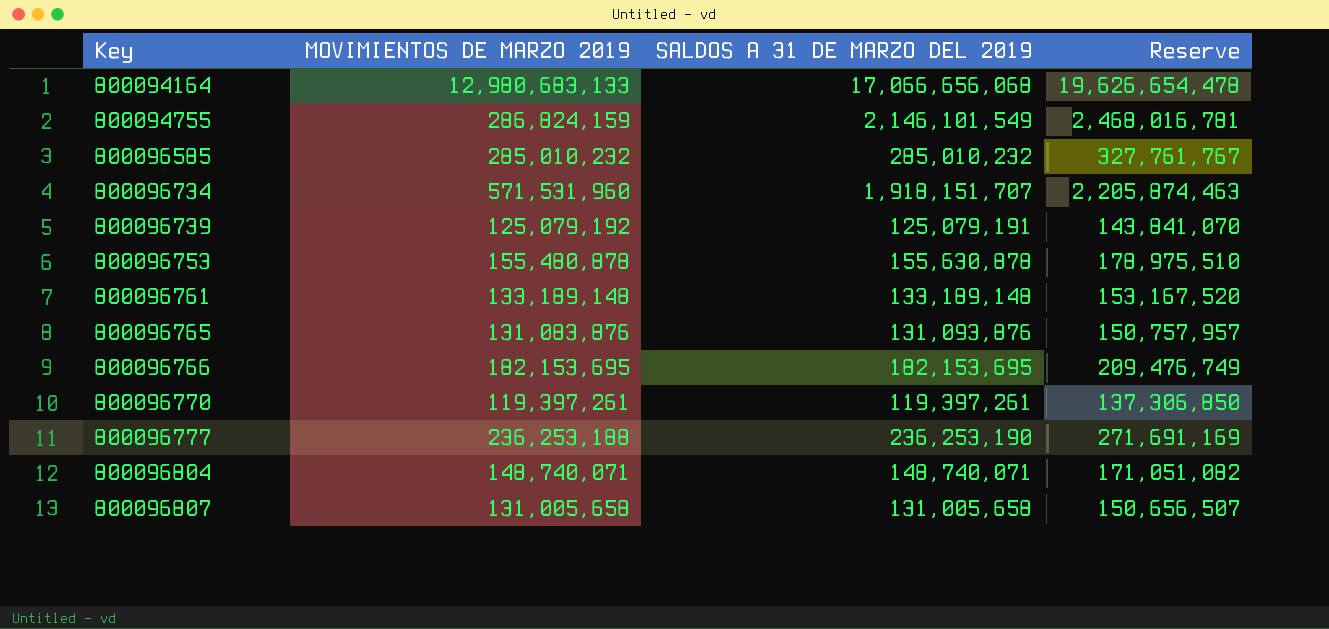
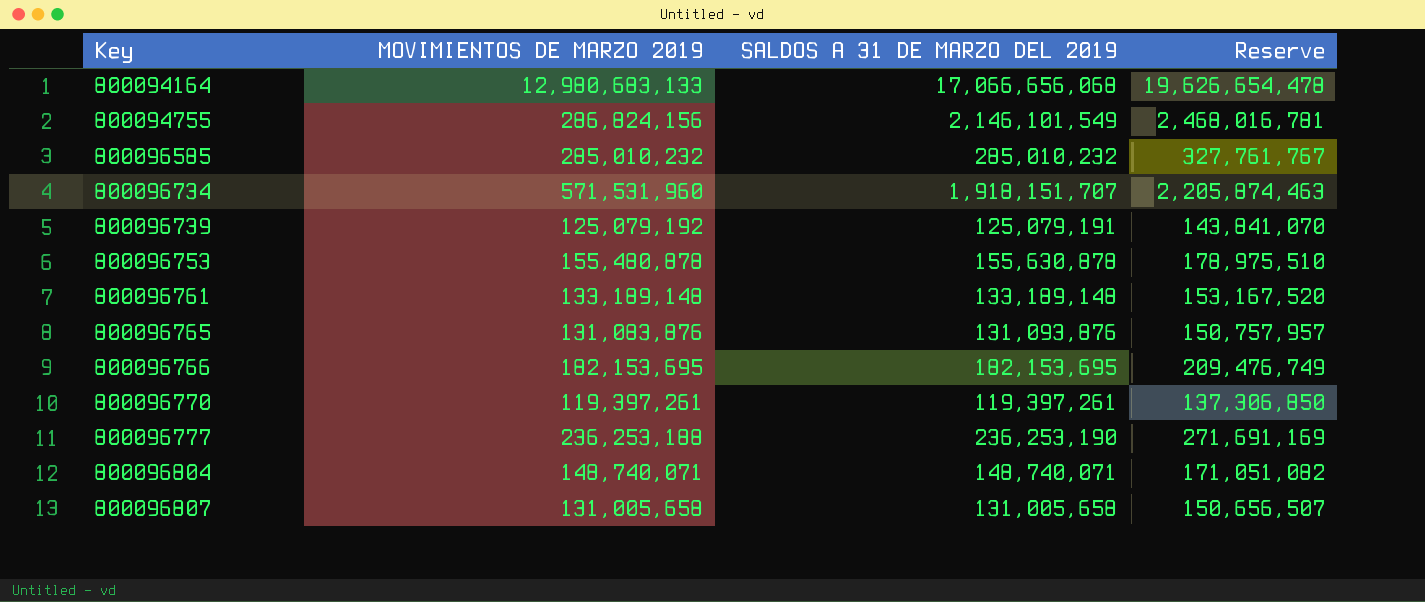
800094755 | MOVIMIENTOS DE MARZO 2019: 286,824,159 -> 286,824,156

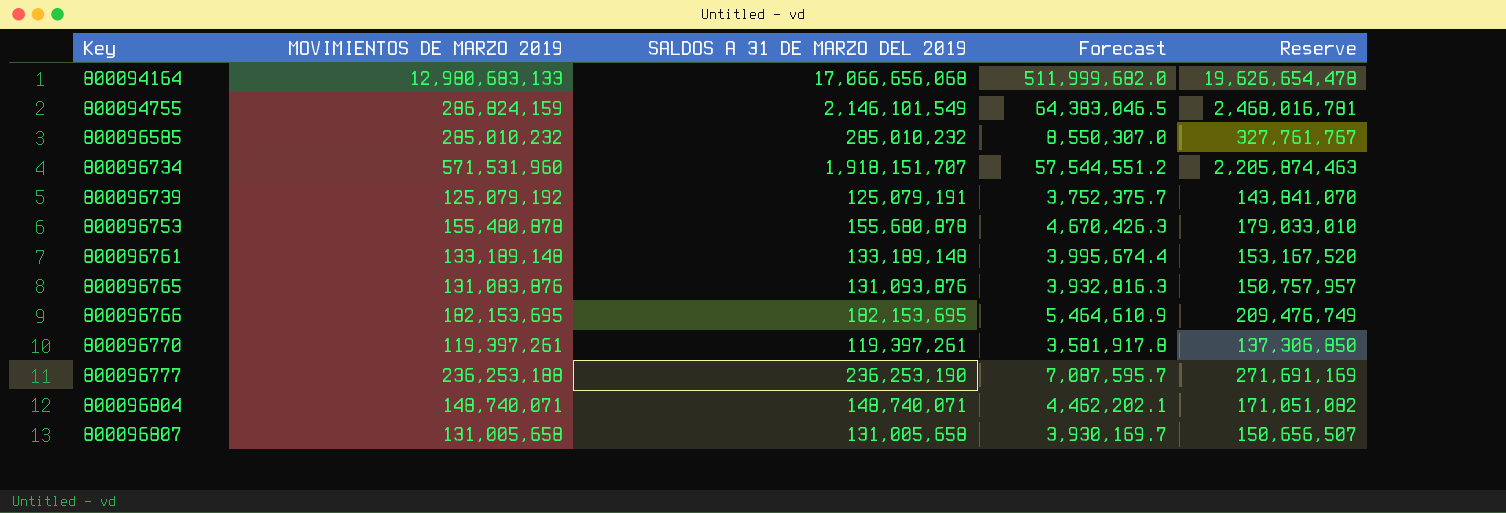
column Forecast | formula: none -> [SALDOS A 31 DE MARZO DEL 2019] * 0.03
800094755 | MOVIMIENTOS DE MARZO 2019: 286,824,156 -> 286,824,159
800096753 | SALDOS A 31 DE MARZO DEL 2019: 155,630,878 -> 155,680,878
800096753 | Reserve: 178,975,510 -> 179,033,010

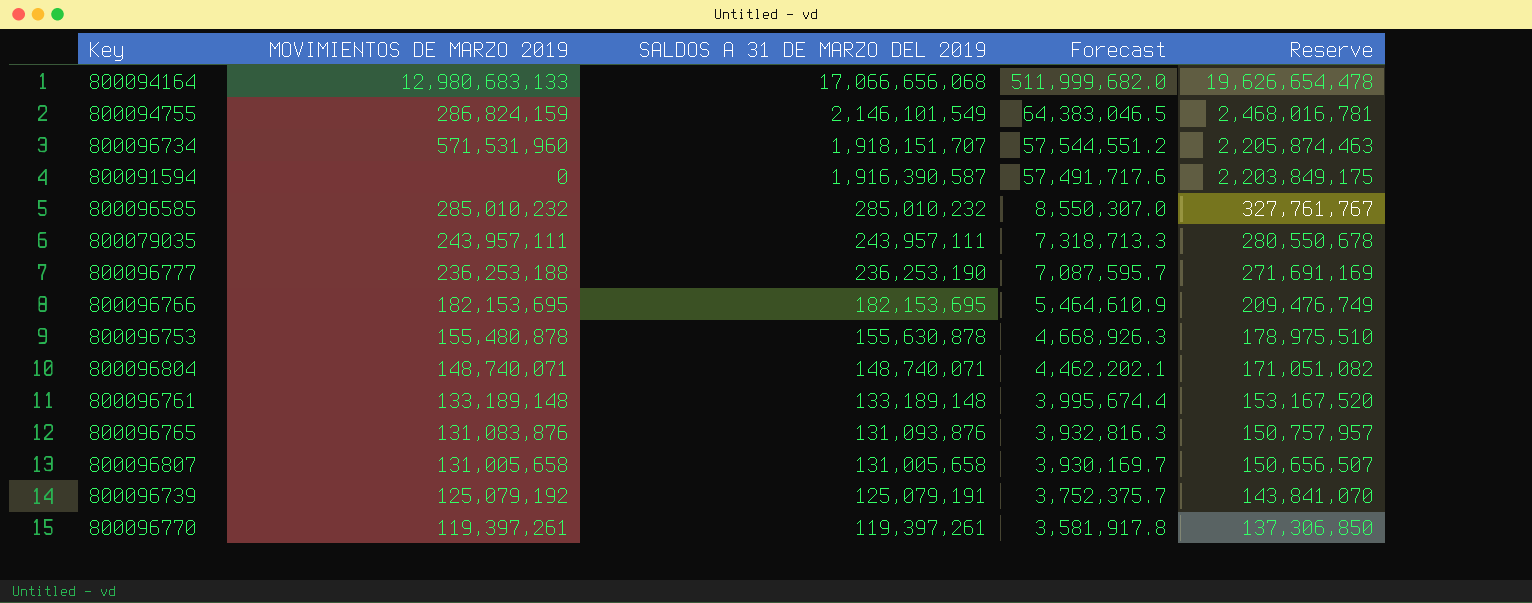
row order: Key ascending -> SALDOS A 31 DE MARZO DEL 2019 descending
row 800091594: none -> 0 | 1,916,390,587 | 57,491,717.6 | 2,203,849,175
row 800079035: none -> 243,957,111 | 243,957,111 | 7,318,713.3 | 280,550,678
800096753 | SALDOS A 31 DE MARZO DEL 2019: 155,680,878 -> 155,630,878
800096753 | Forecast: 4,670,426.3 -> 4,668,926.3
800096753 | Reserve: 179,033,010 -> 178,975,510

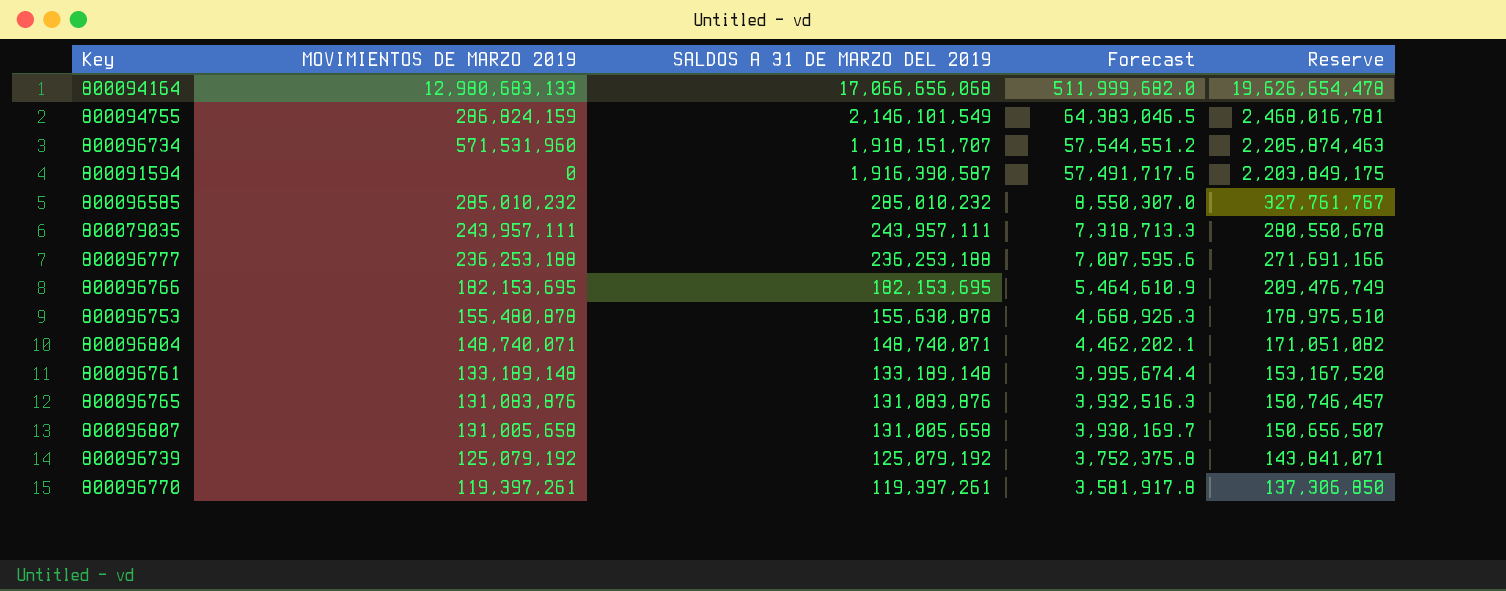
800096777 | SALDOS A 31 DE MARZO DEL 2019: 236,253,190 -> 236,253,188
800096777 | Forecast: 7,087,595.7 -> 7,087,595.6
800096777 | Reserve: 271,691,169 -> 271,691,166
800096765 | SALDOS A 31 DE MARZO DEL 2019: 131,093,876 -> 131,083,876
800096765 | Forecast: 3,932,816.3 -> 3,932,516.3
800096765 | Reserve: 150,757,957 -> 150,746,457
800096739 | SALDOS A 31 DE MARZO DEL 2019: 125,079,191 -> 125,079,192
800096739 | Forecast: 3,752,375.7 -> 3,752,375.8
800096739 | Reserve: 143,841,070 -> 143,841,071

